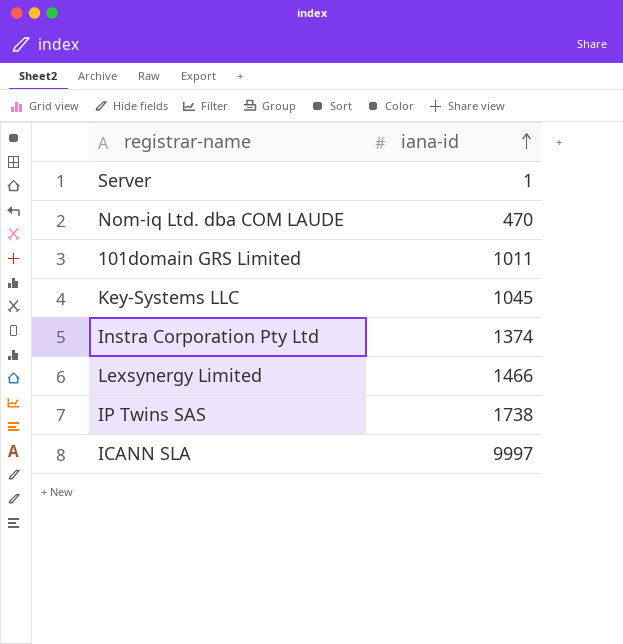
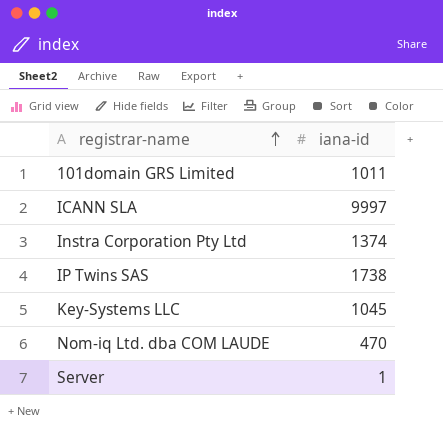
row order: iana-id ascending -> registrar-name ascending
row Lexsynergy Limited: 1466 -> none

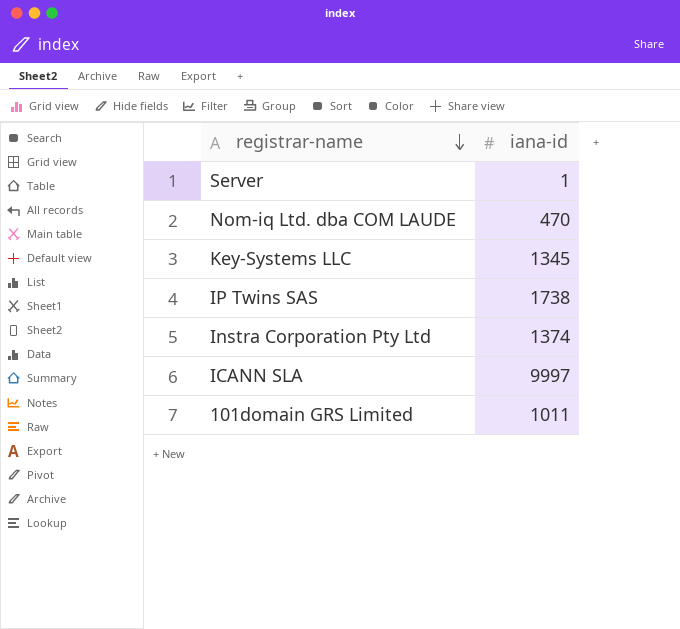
row order: registrar-name ascending -> registrar-name descending
Key-Systems LLC | iana-id: 1045 -> 1345

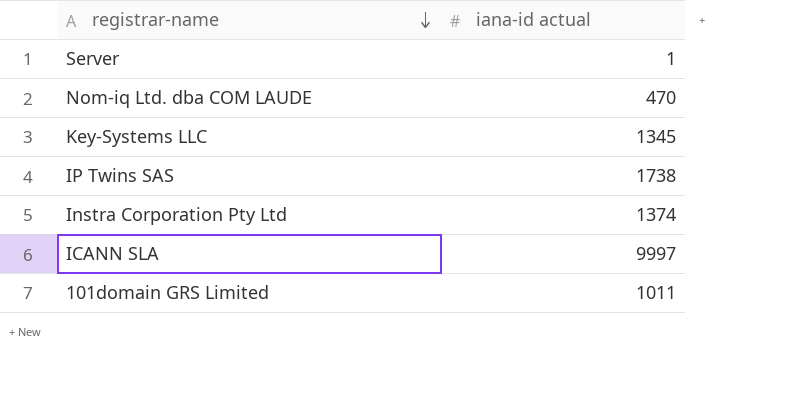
column name: iana-id -> iana-id actual

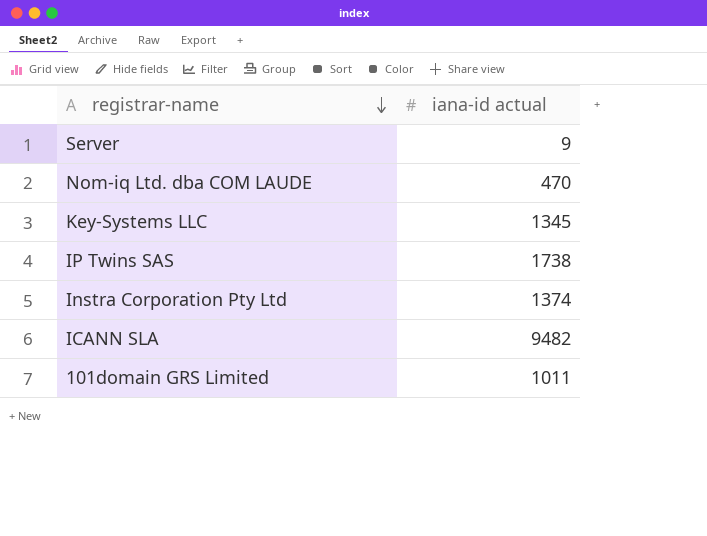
Server | iana-id actual: 1 -> 9
ICANN SLA | iana-id actual: 9997 -> 9482

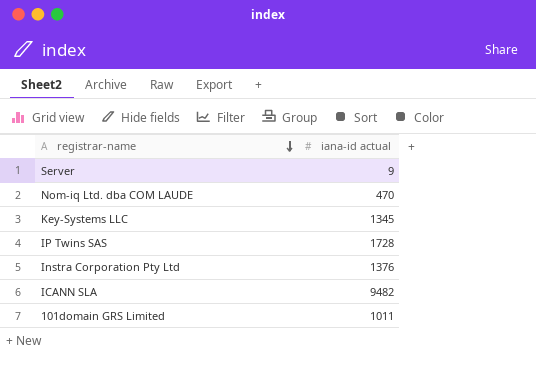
IP Twins SAS | iana-id actual: 1738 -> 1728
Instra Corporation Pty Ltd | iana-id actual: 1374 -> 1376

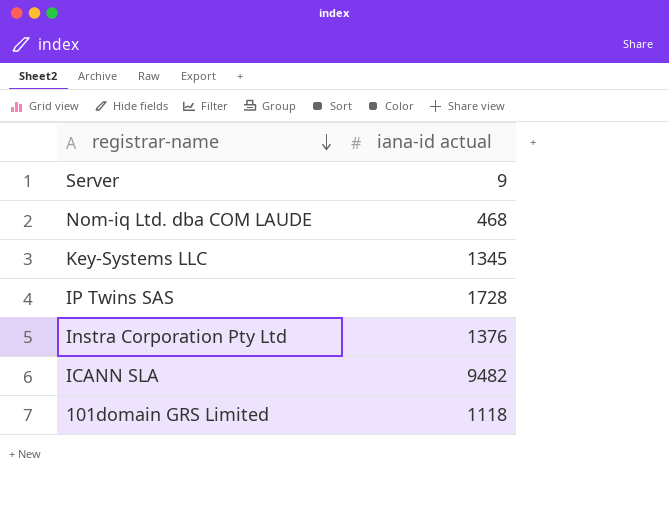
Nom-iq Ltd. dba COM LAUDE | iana-id actual: 470 -> 468
101domain GRS Limited | iana-id actual: 1011 -> 1118

